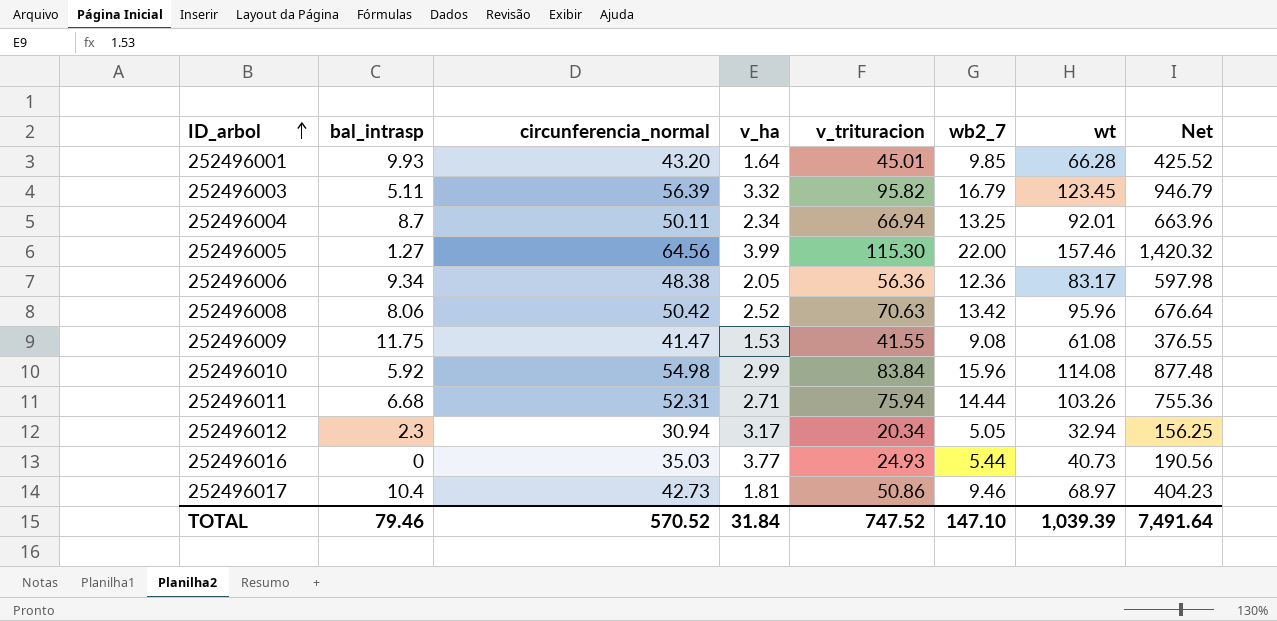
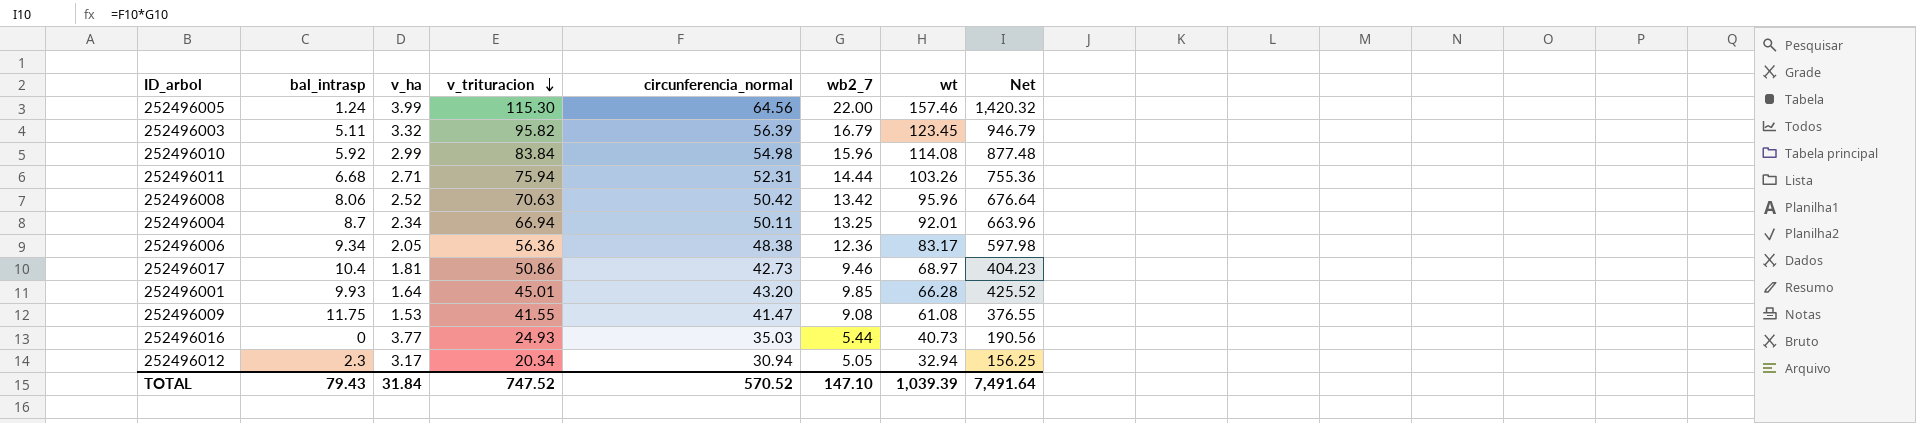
row order: ID_arbol ascending -> v_trituracion descending
column circunferencia_normal | position: 3 -> 5
252496005 | bal_intrasp: 1.27 -> 1.24
TOTAL | bal_intrasp: 79.46 -> 79.43

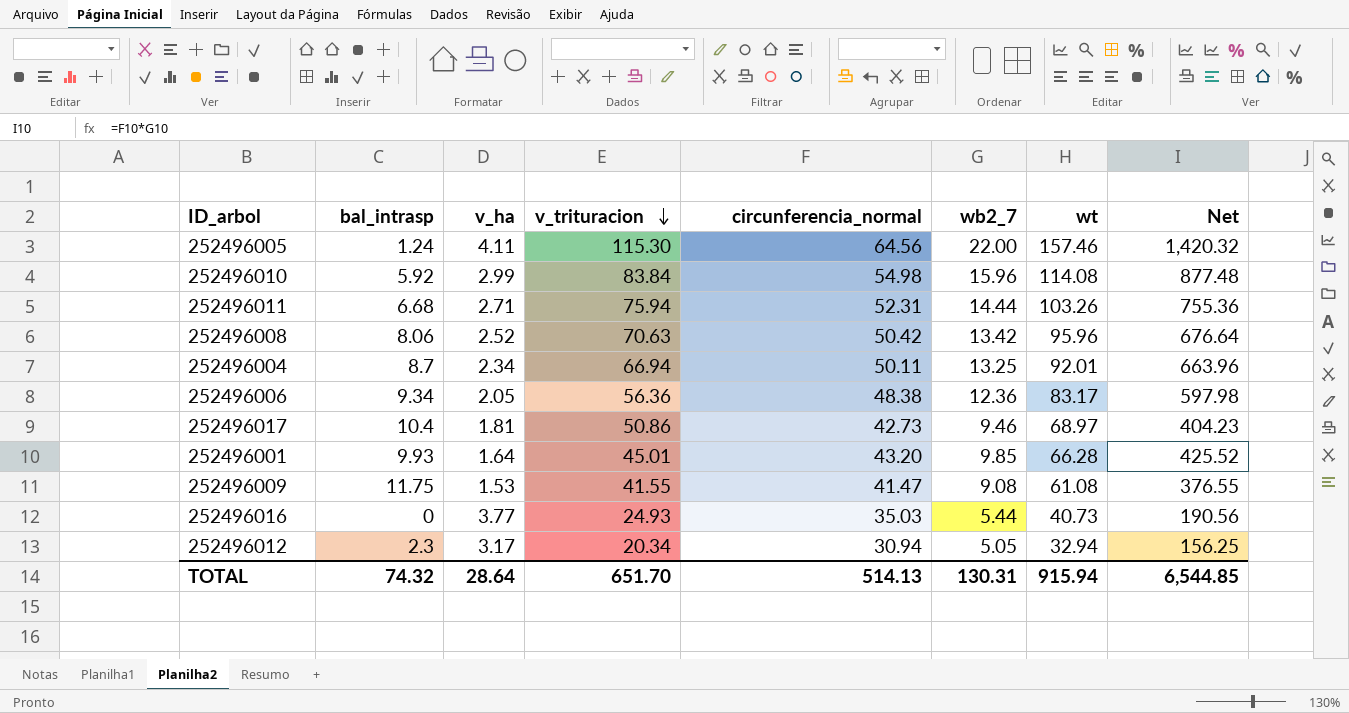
row 252496003: 5.11 | 3.32 | 95.82 | 56.39 | 16.79 | 123.45 | 946.79 -> none
252496005 | v_ha: 3.99 -> 4.11
TOTAL | bal_intrasp: 79.43 -> 74.32
TOTAL | v_ha: 31.84 -> 28.64
TOTAL | v_trituracion: 747.52 -> 651.70
TOTAL | circunferencia_normal: 570.52 -> 514.13
TOTAL | wb2_7: 147.10 -> 130.31
TOTAL | wt: 1,039.39 -> 915.94
TOTAL | Net: 7,491.64 -> 6,544.85

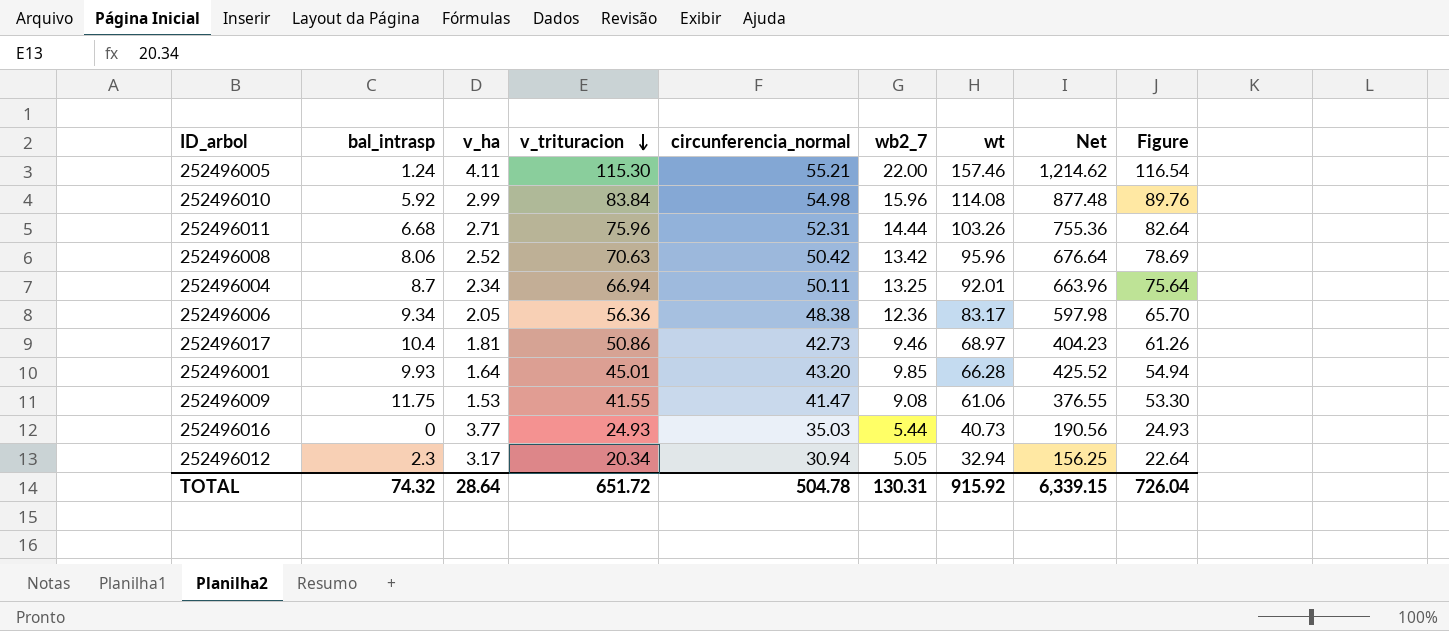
column Figure | formula: none -> [bal_intrasp] + [v_trituracion]
252496005 | circunferencia_normal: 64.56 -> 55.21
252496005 | Net: 1,420.32 -> 1,214.62
252496011 | v_trituracion: 75.94 -> 75.96
252496009 | wt: 61.08 -> 61.06
TOTAL | v_trituracion: 651.70 -> 651.72
TOTAL | circunferencia_normal: 514.13 -> 504.78
TOTAL | wt: 915.94 -> 915.92
TOTAL | Net: 6,544.85 -> 6,339.15

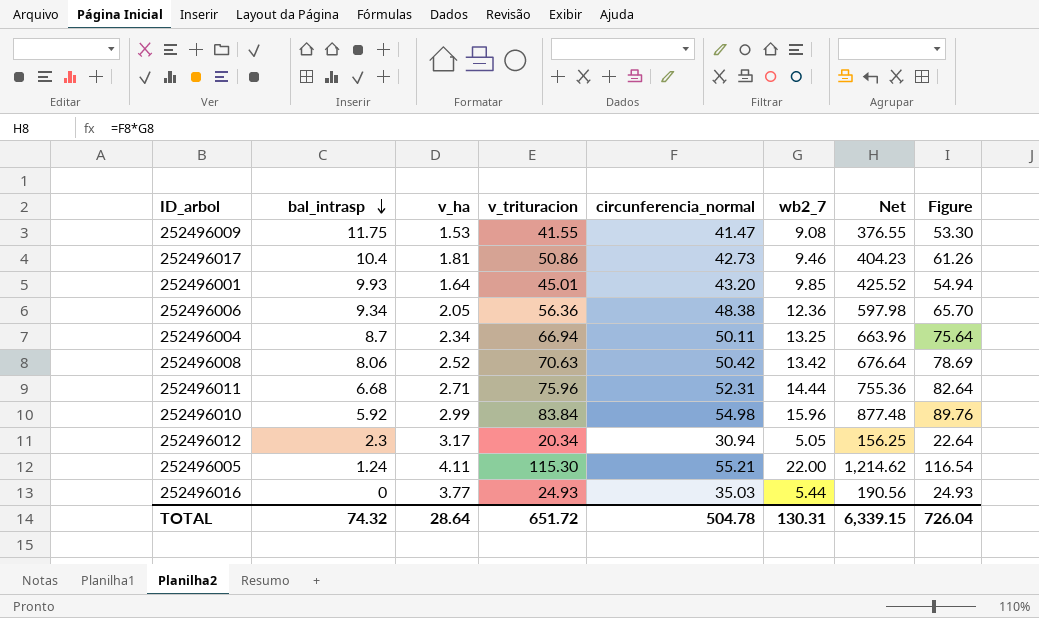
row order: v_trituracion descending -> bal_intrasp descending
column wt | position: 7 -> none

